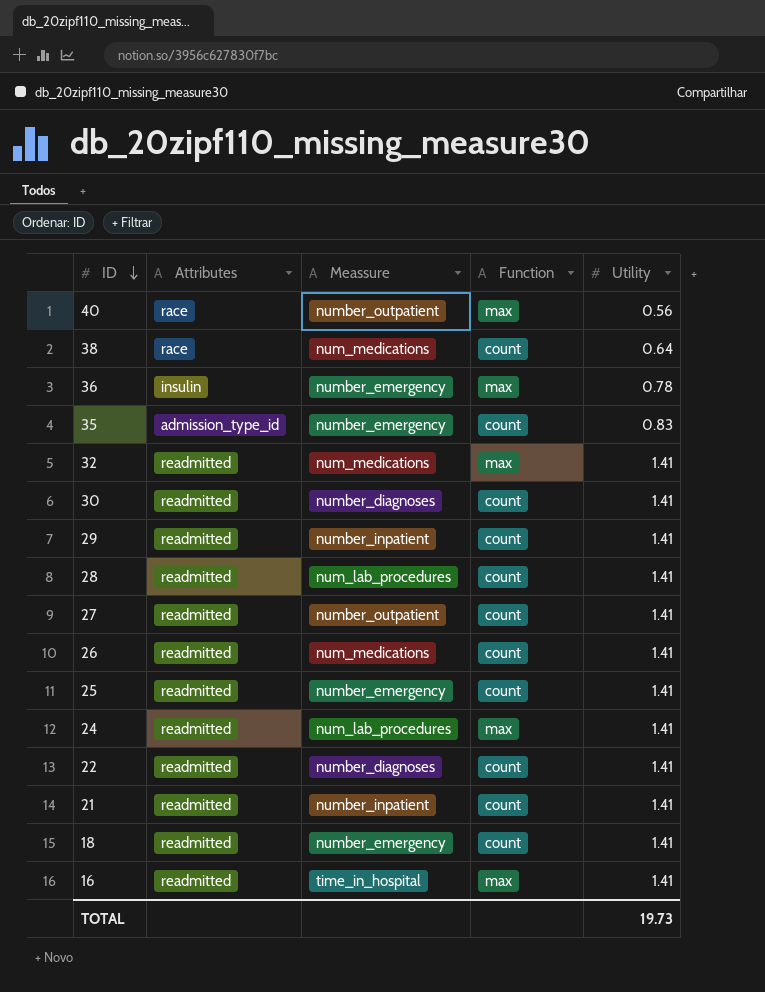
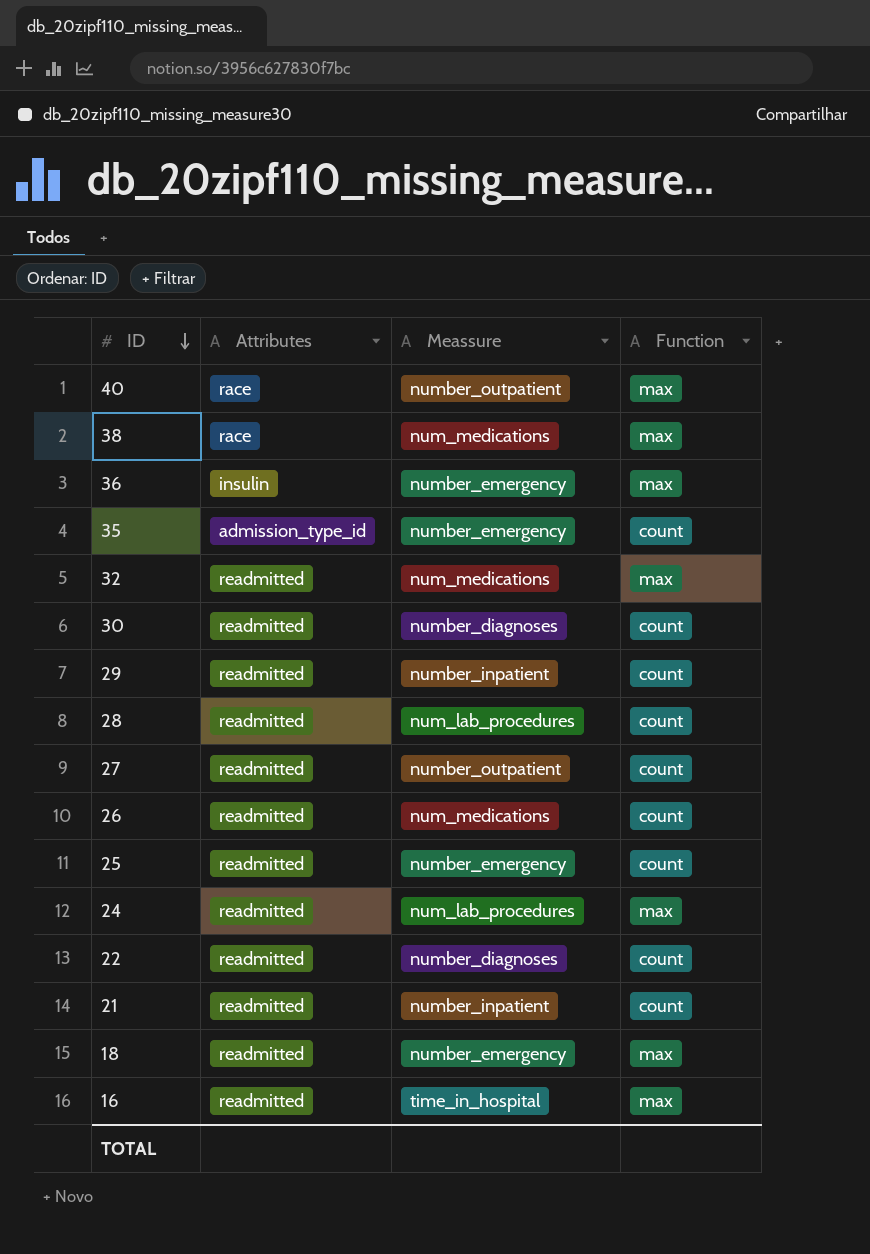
column Utility | position: 5 -> none
38 | Function: count -> max
18 | Function: count -> max

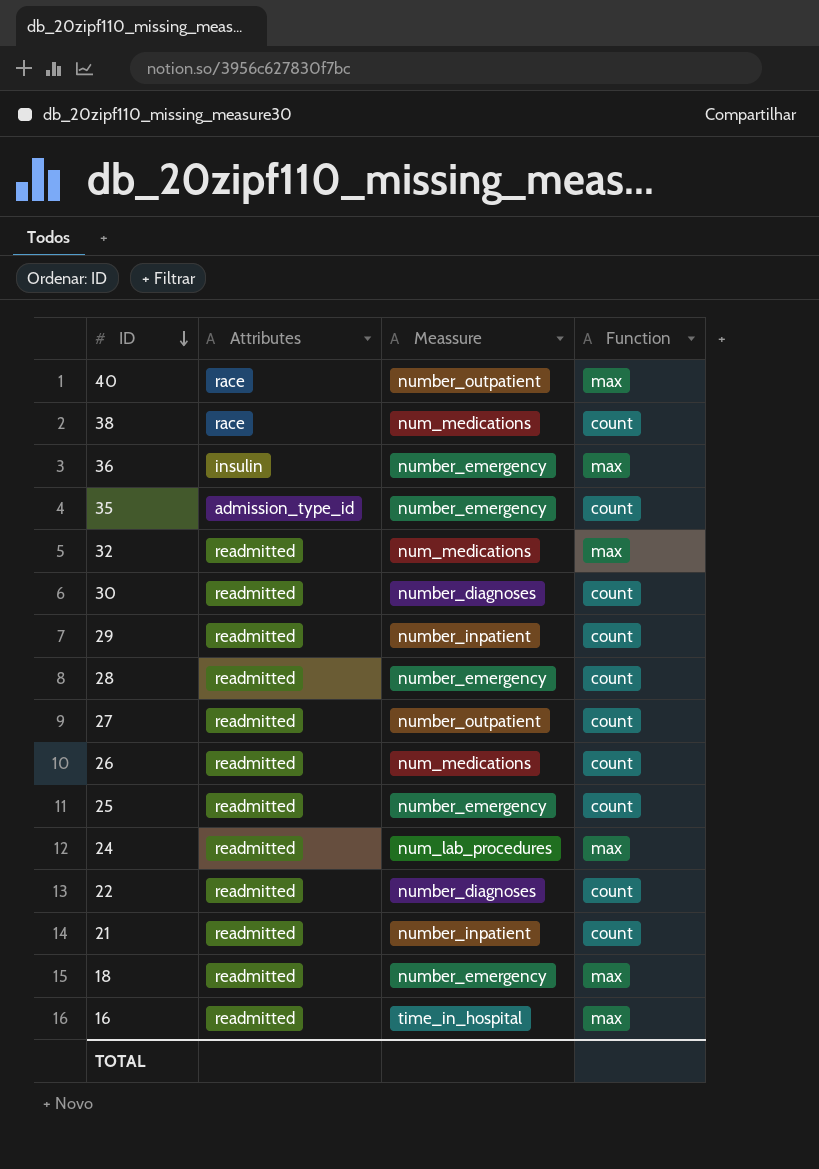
38 | Function: max -> count
28 | Meassure: num_lab_procedures -> number_emergency

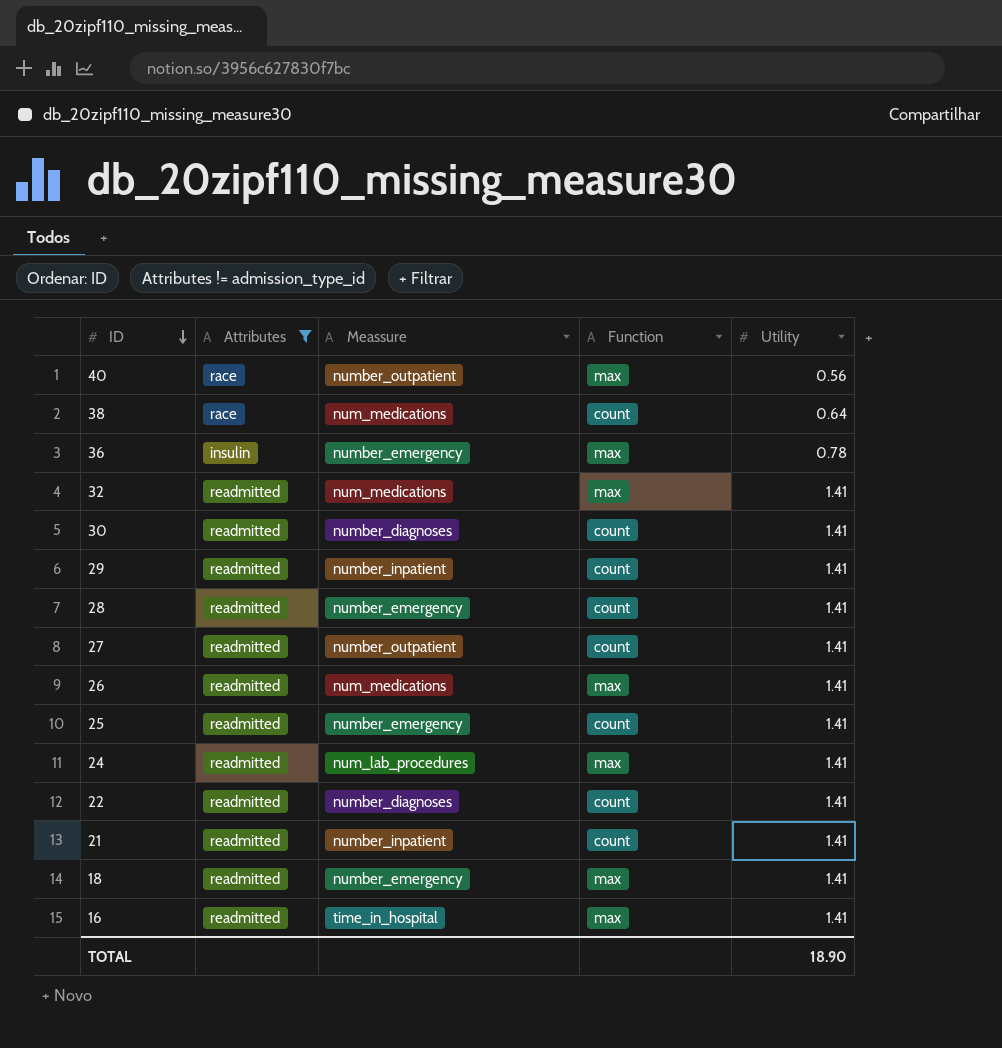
filter: none -> Attributes != admission_type_id
column Utility | position: none -> 5
26 | Function: count -> max

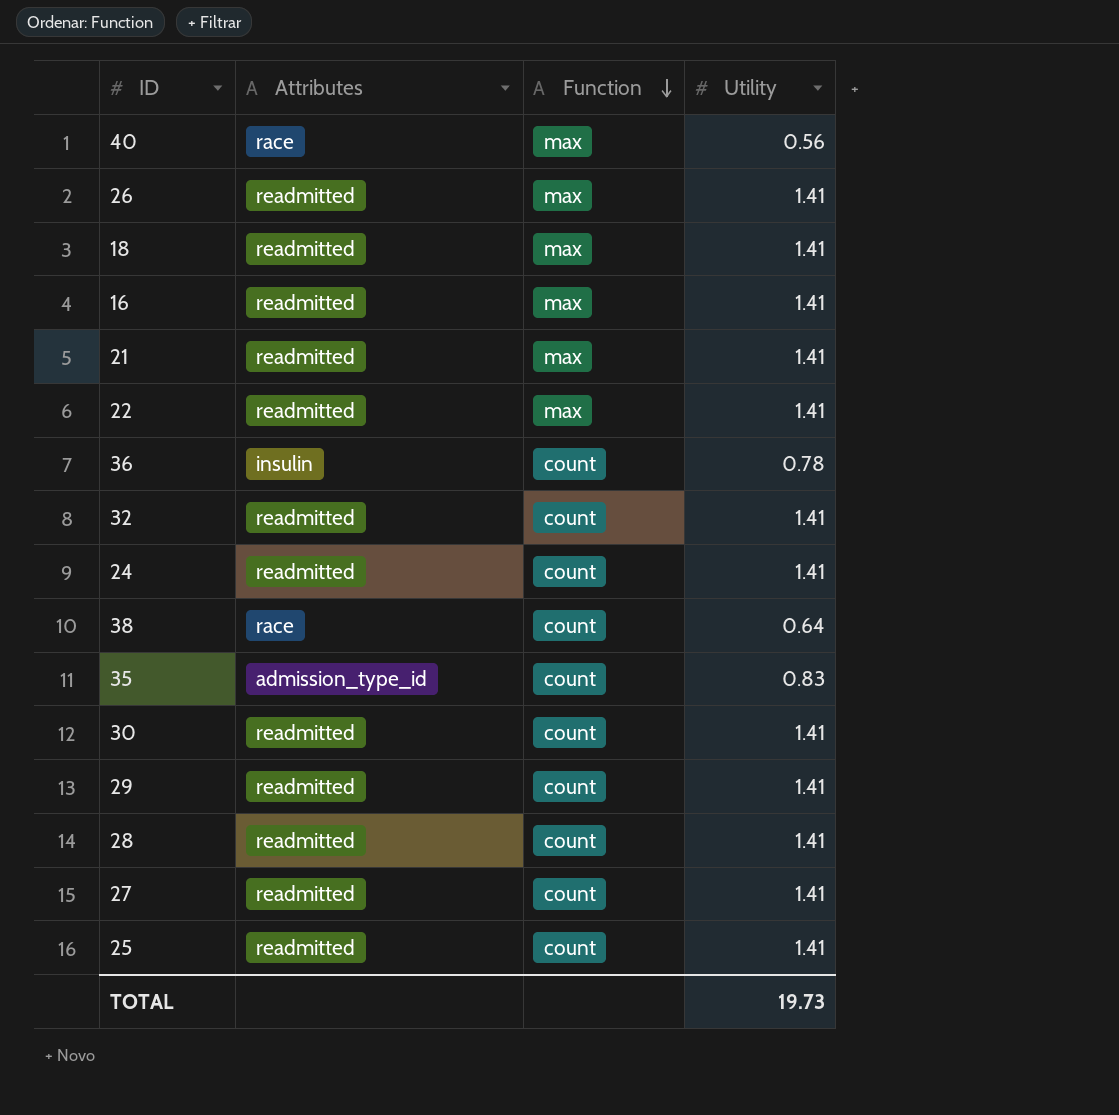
filter: Attributes != admission_type_id -> none
row order: ID descending -> Function descending
column Meassure | position: 3 -> none
21 | Function: count -> max
22 | Function: count -> max
36 | Function: max -> count
32 | Function: max -> count
24 | Function: max -> count
TOTAL | Utility: 18.90 -> 19.73

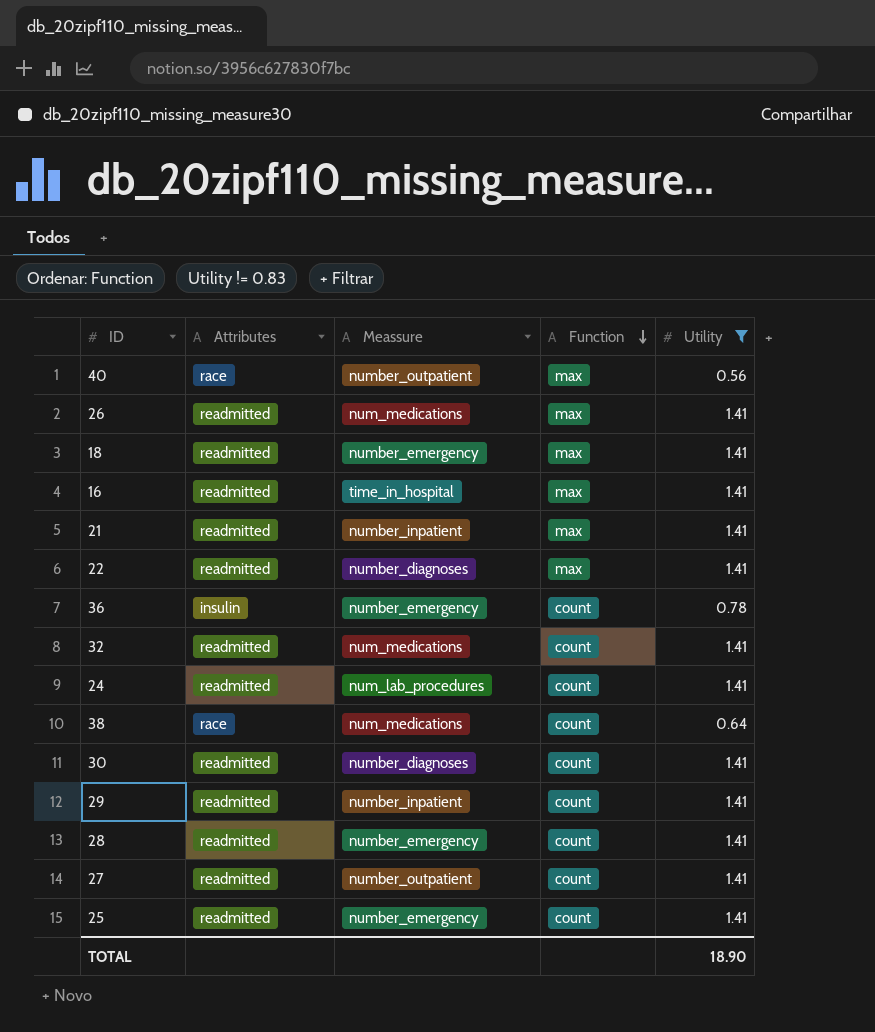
filter: none -> Utility != 0.83
column Meassure | position: none -> 3
TOTAL | Utility: 19.73 -> 18.90

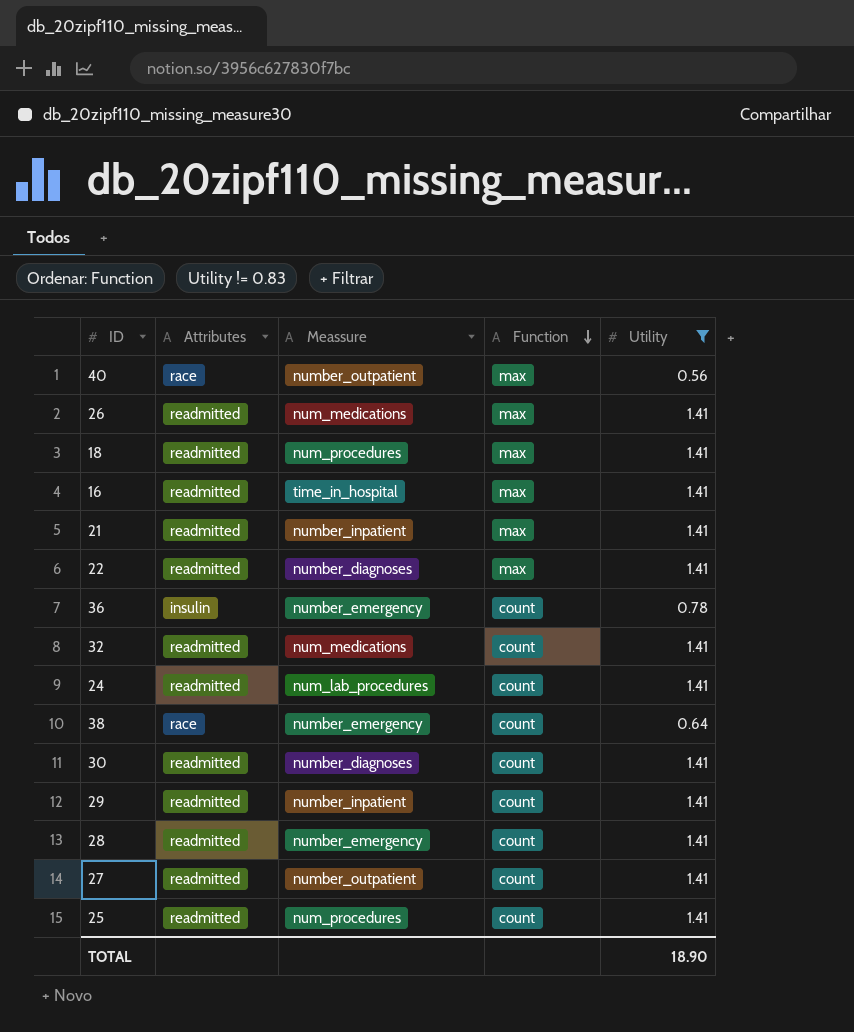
18 | Meassure: number_emergency -> num_procedures
38 | Meassure: num_medications -> number_emergency
25 | Meassure: number_emergency -> num_procedures

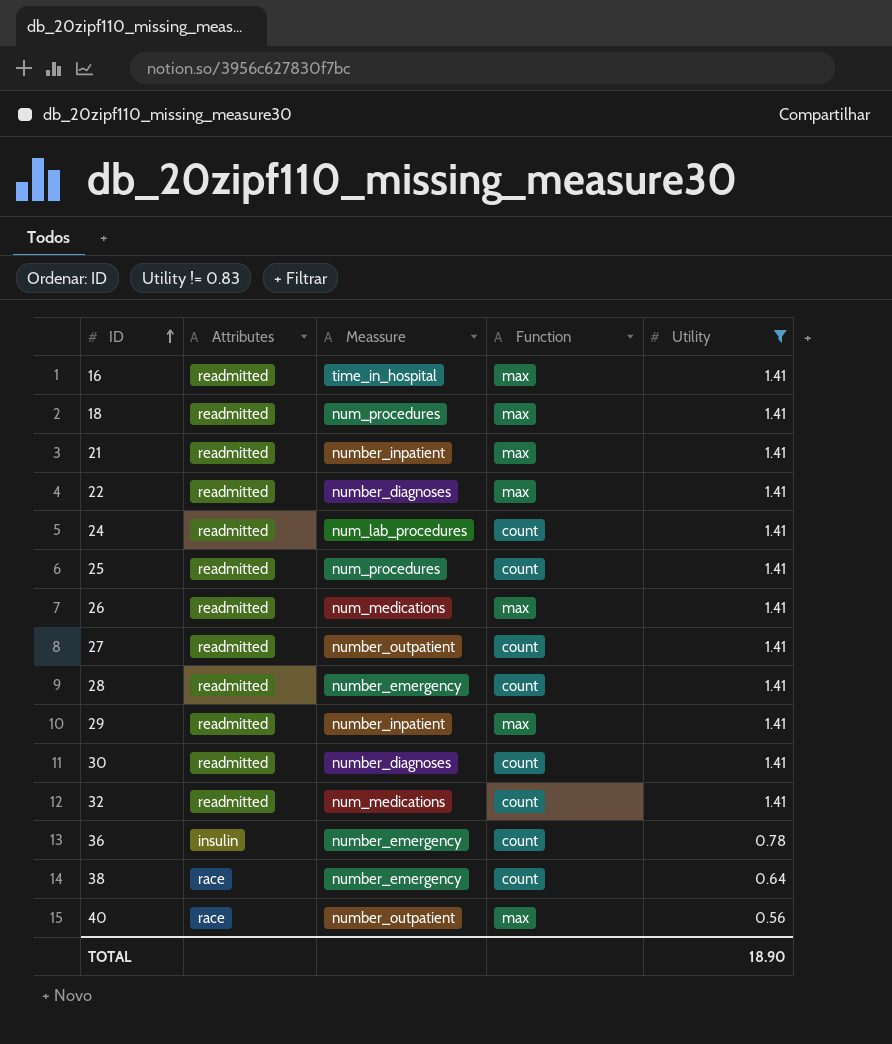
row order: Function descending -> ID ascending
29 | Function: count -> max

